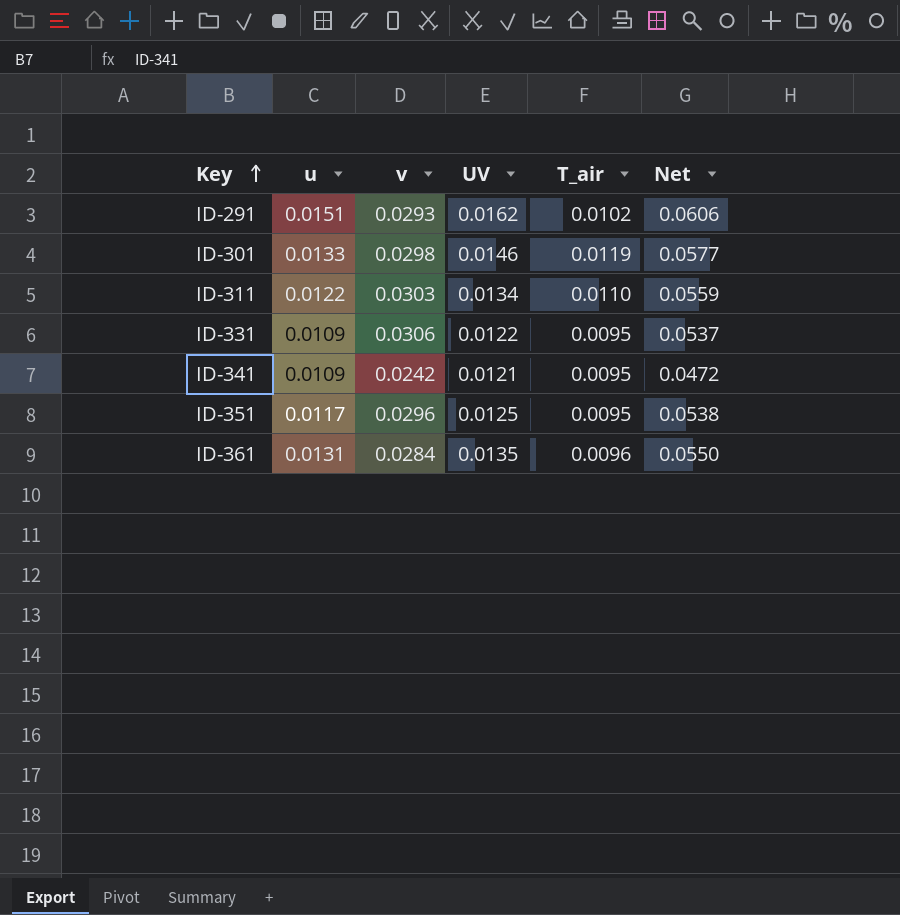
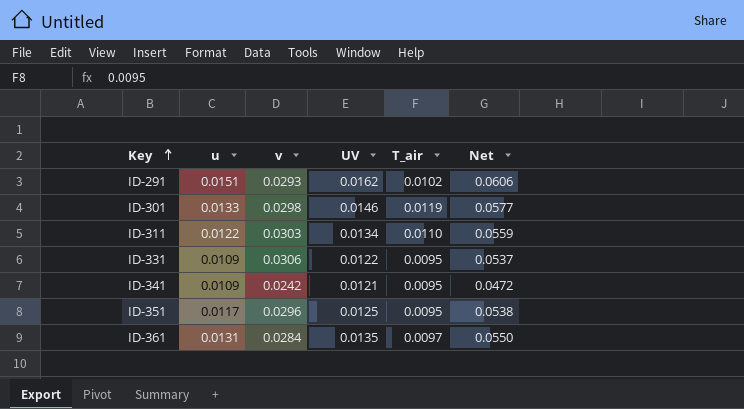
ID-361 | T_air: 0.0096 -> 0.0097

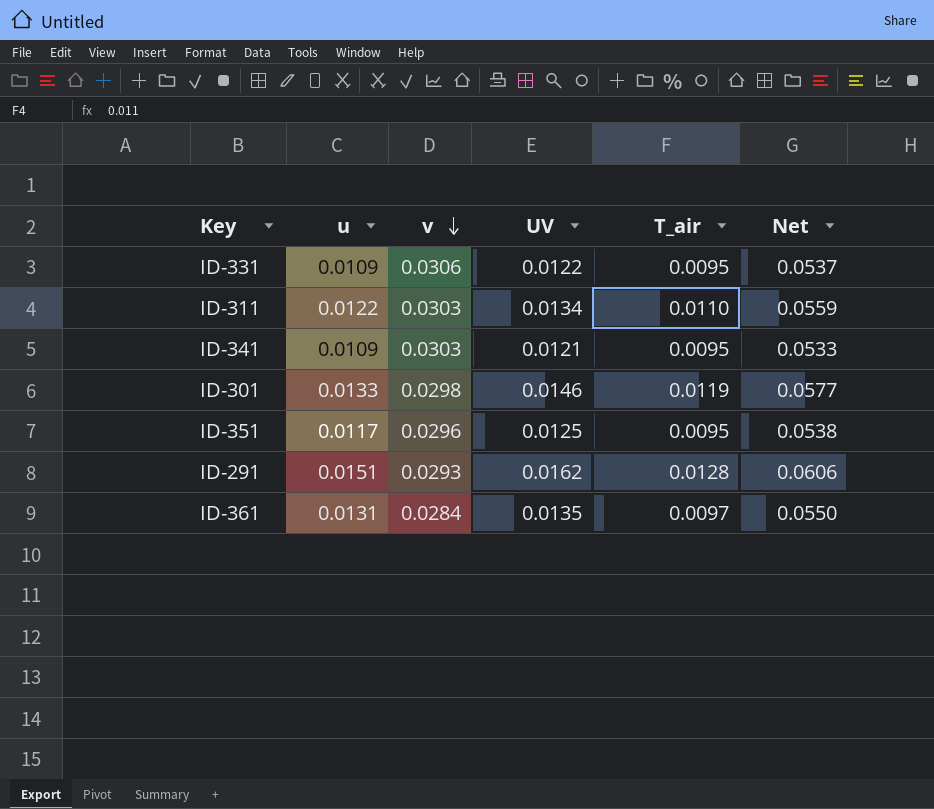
row order: Key ascending -> v descending
ID-341 | v: 0.0242 -> 0.0303
ID-341 | Net: 0.0472 -> 0.0533
ID-291 | T_air: 0.0102 -> 0.0128

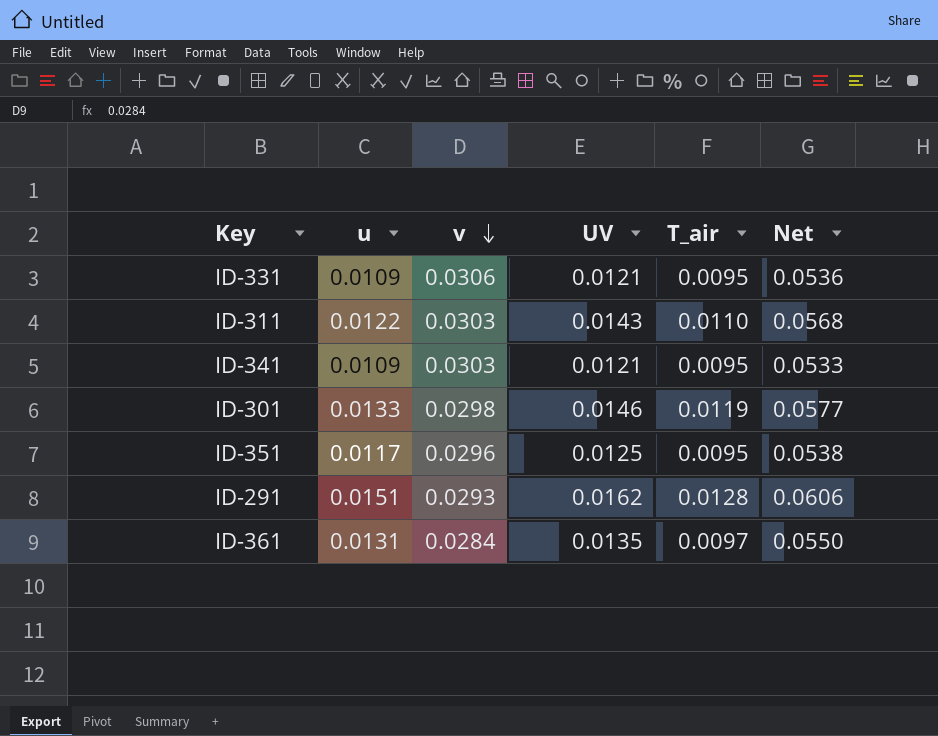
ID-331 | UV: 0.0122 -> 0.0121
ID-331 | Net: 0.0537 -> 0.0536
ID-311 | UV: 0.0134 -> 0.0143
ID-311 | Net: 0.0559 -> 0.0568

